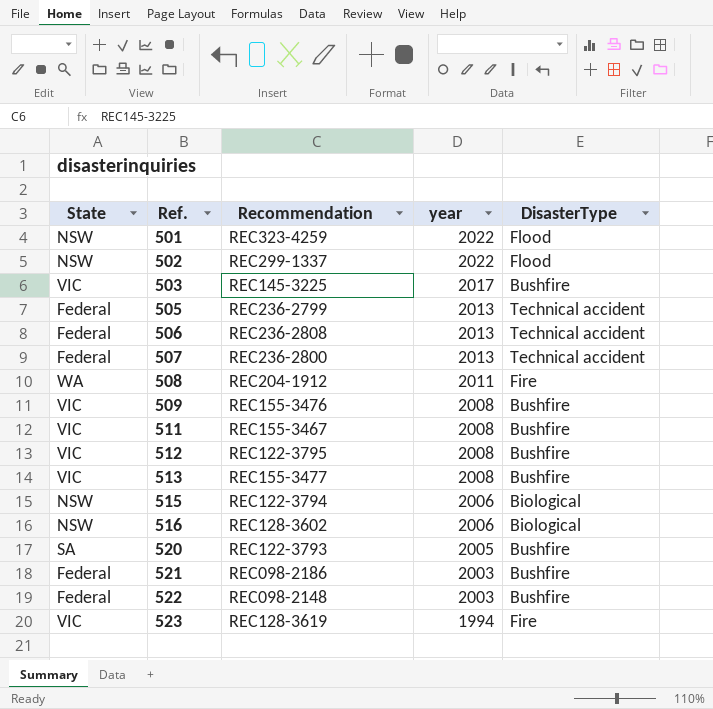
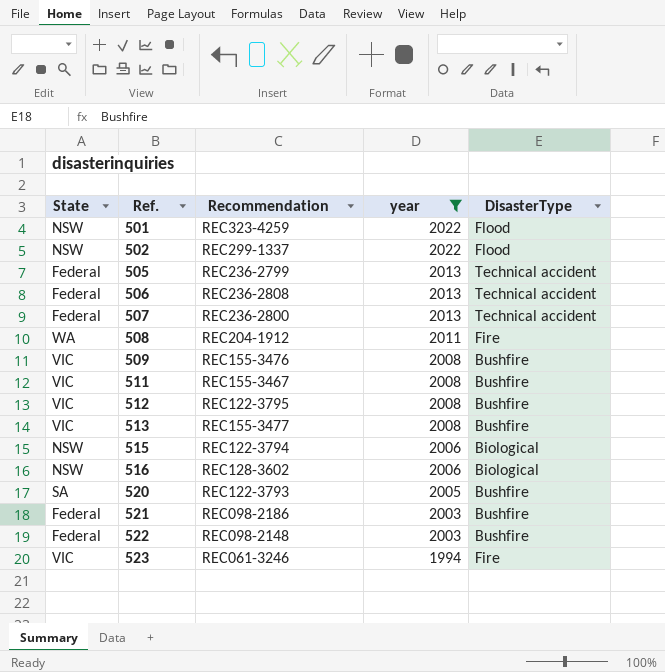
filter: none -> year != 2017
523 | Recommendation: REC128-3619 -> REC061-3246

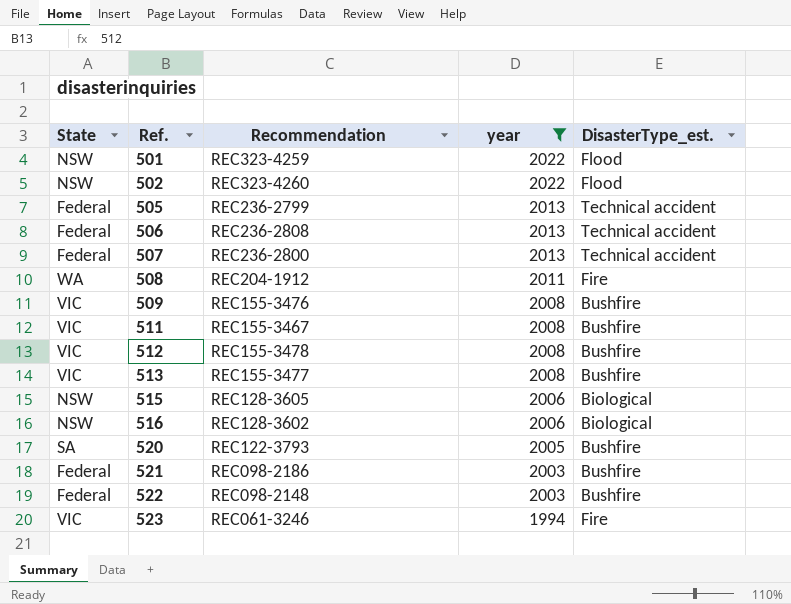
column name: DisasterType -> DisasterType_est.
502 | Recommendation: REC299-1337 -> REC323-4260
512 | Recommendation: REC122-3795 -> REC155-3478
515 | Recommendation: REC122-3794 -> REC128-3605

